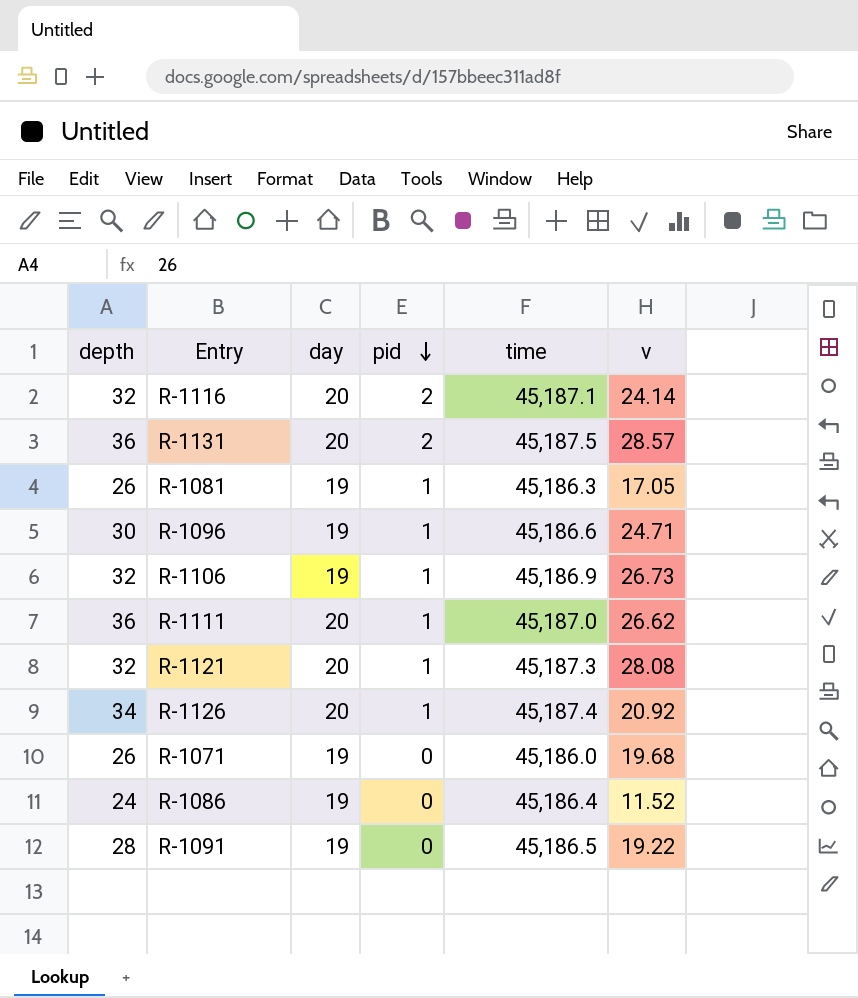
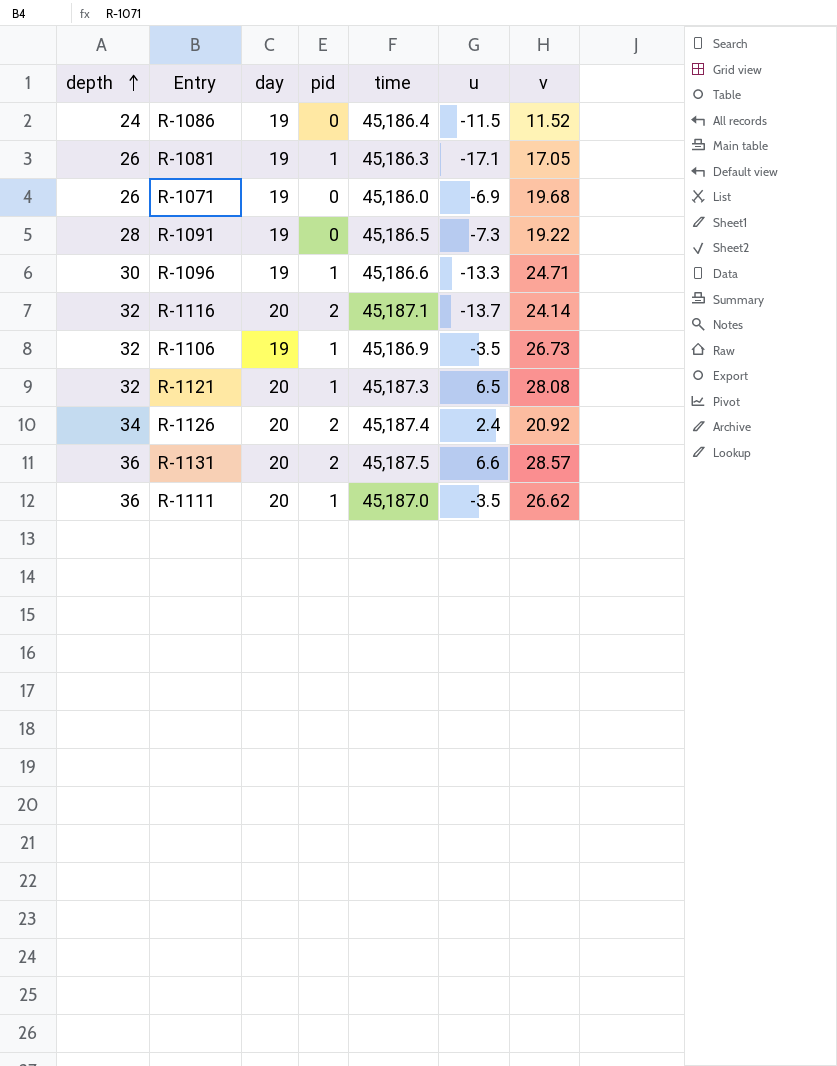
row order: pid descending -> depth ascending
column u | position: none -> 6
R-1126 | pid: 1 -> 2

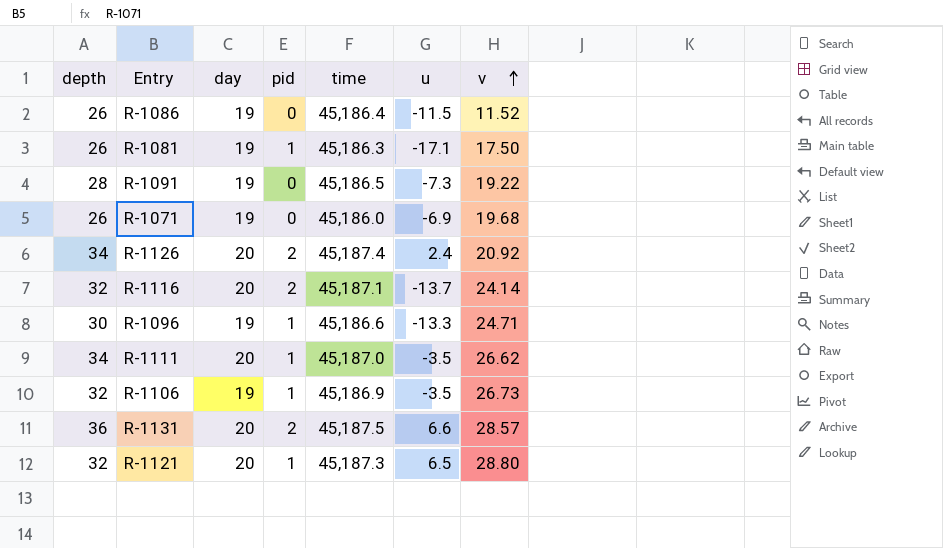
row order: depth ascending -> v ascending
R-1086 | depth: 24 -> 26
R-1081 | v: 17.05 -> 17.50
R-1111 | depth: 36 -> 34
R-1121 | v: 28.08 -> 28.80

